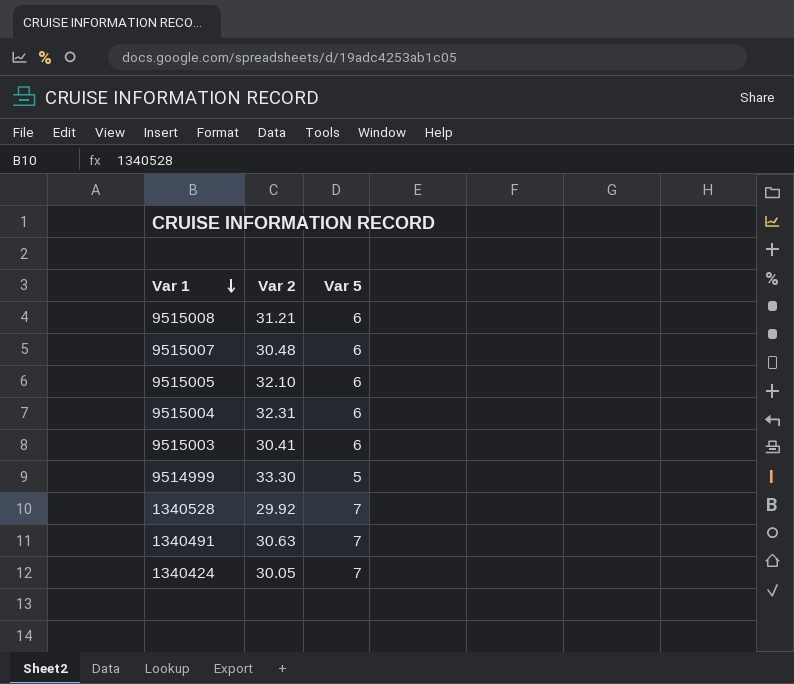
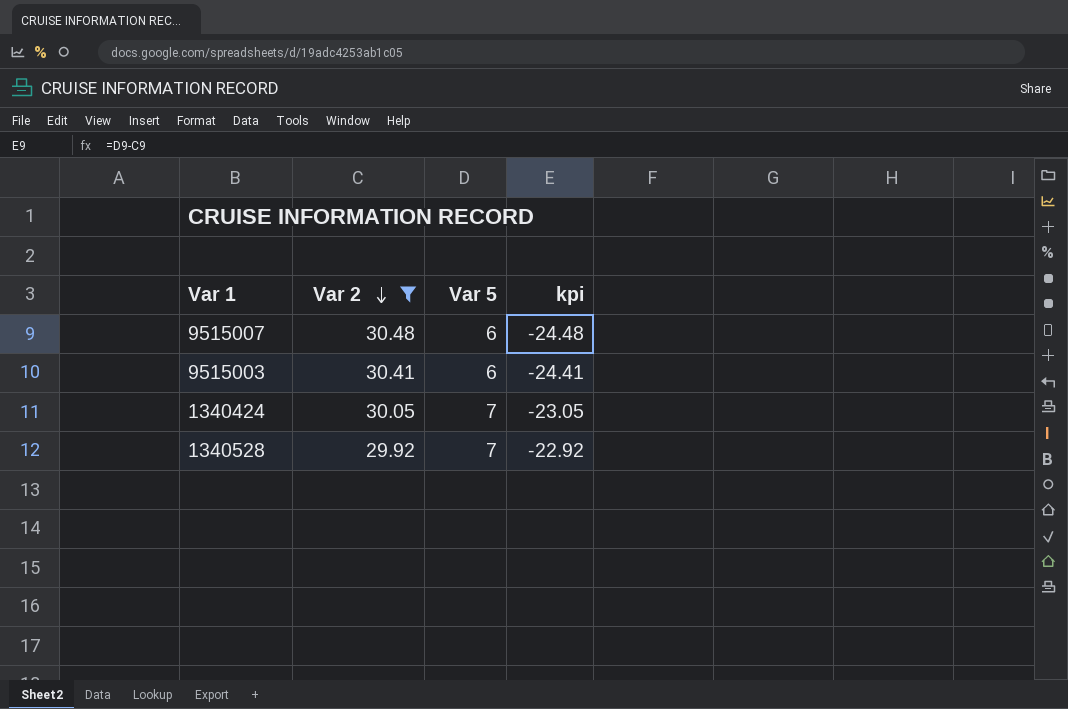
filter: none -> Var 2 <= 30.48
row order: Var 1 descending -> Var 2 descending
column kpi | formula: none -> [Var 5] - [Var 2]

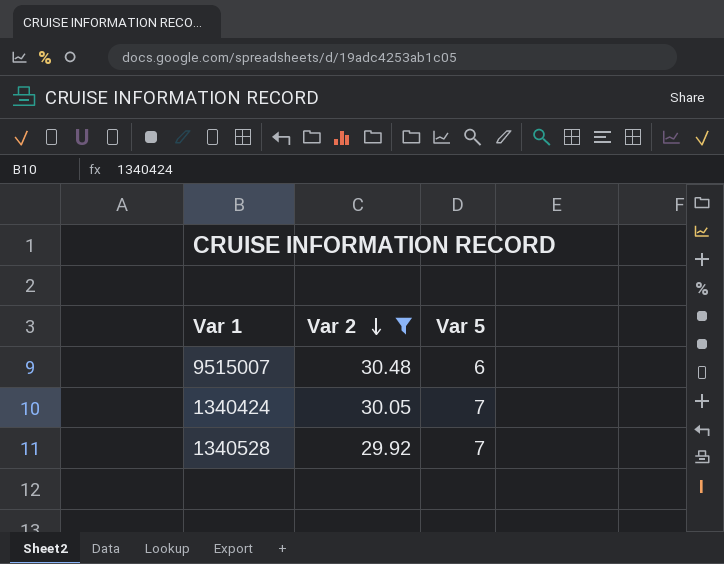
column kpi | formula: [Var 5] - [Var 2] -> none
row 9515003: 30.41 | 6 | -24.41 -> none

